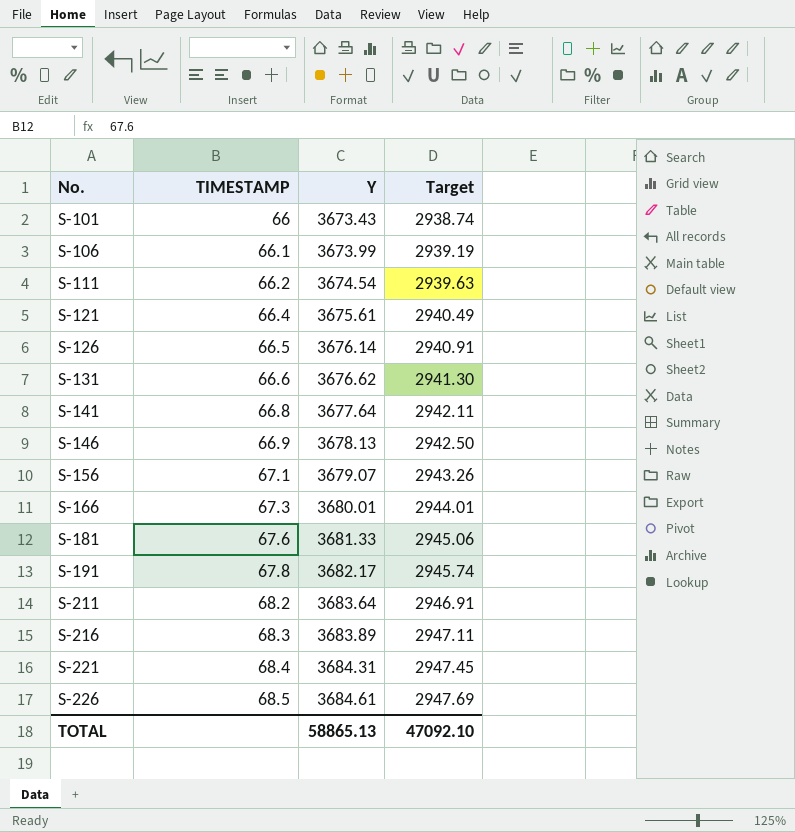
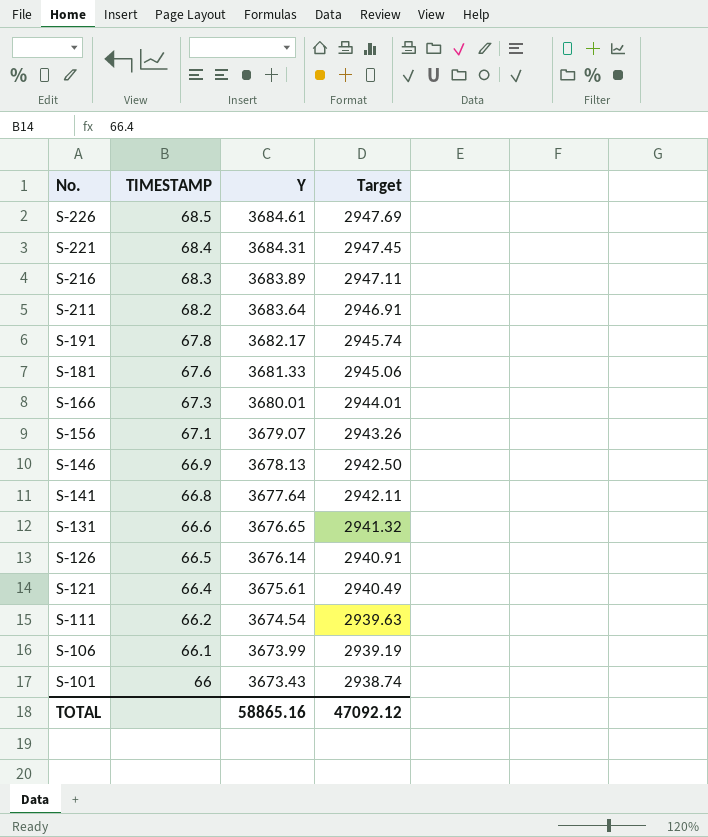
row order: No. ascending -> No. descending
S-131 | Y: 3676.62 -> 3676.65
S-131 | Target: 2941.30 -> 2941.32
TOTAL | Y: 58865.13 -> 58865.16
TOTAL | Target: 47092.10 -> 47092.12

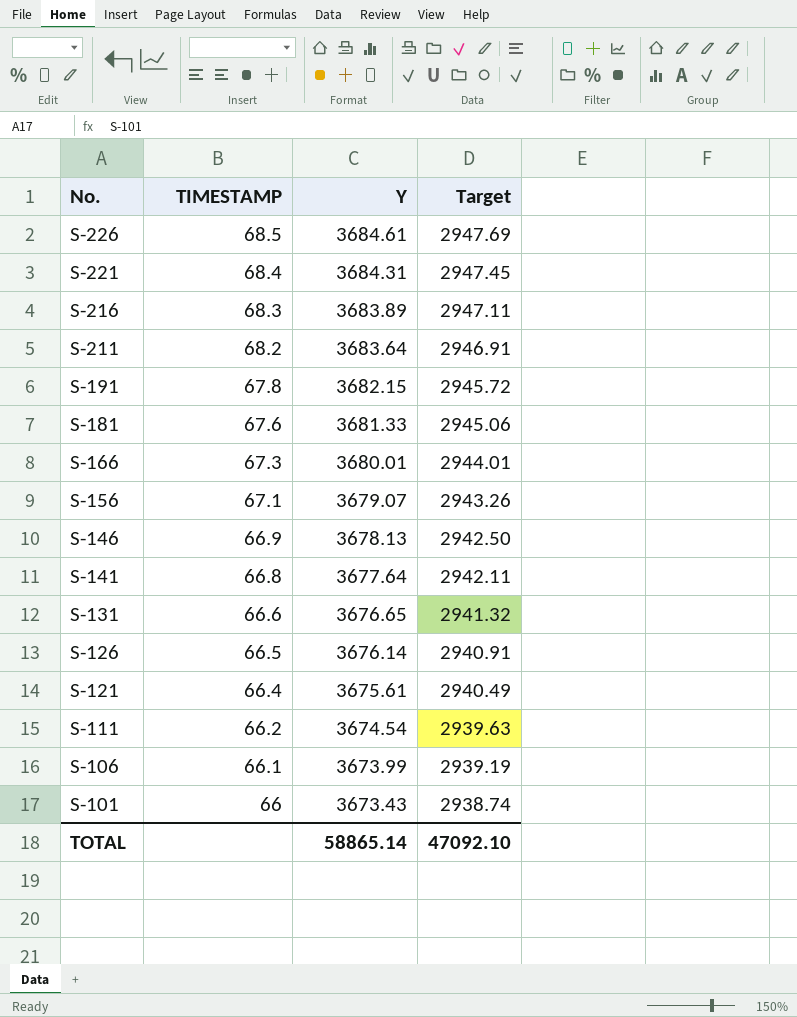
S-191 | Y: 3682.17 -> 3682.15
S-191 | Target: 2945.74 -> 2945.72
TOTAL | Y: 58865.16 -> 58865.14
TOTAL | Target: 47092.12 -> 47092.10

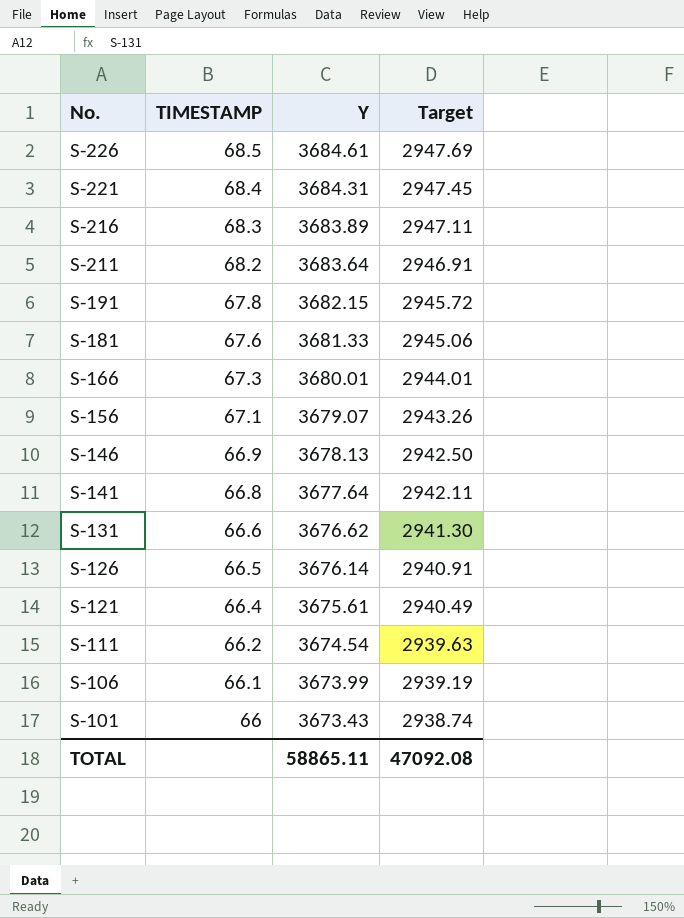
S-131 | Y: 3676.65 -> 3676.62
S-131 | Target: 2941.32 -> 2941.30
TOTAL | Y: 58865.14 -> 58865.11
TOTAL | Target: 47092.10 -> 47092.08

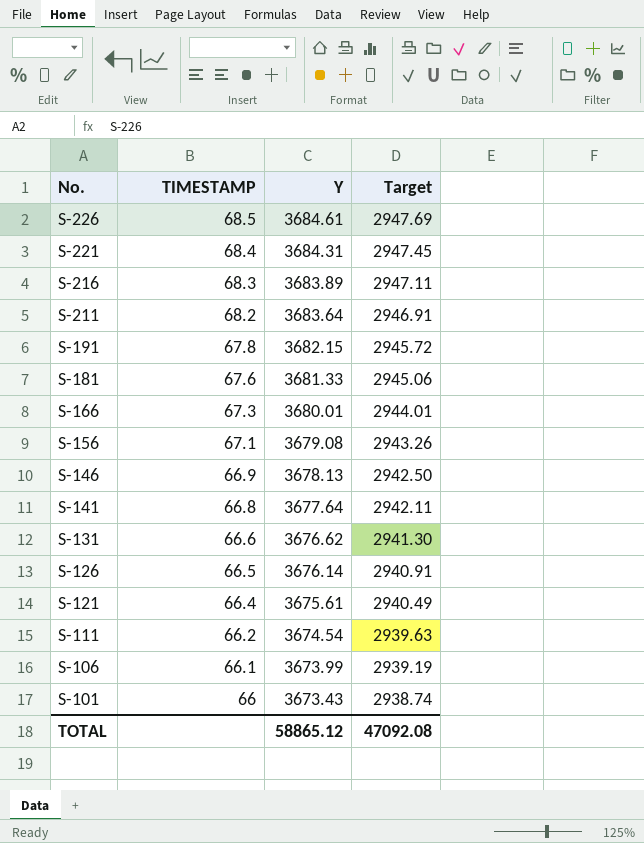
S-156 | Y: 3679.07 -> 3679.08
TOTAL | Y: 58865.11 -> 58865.12

